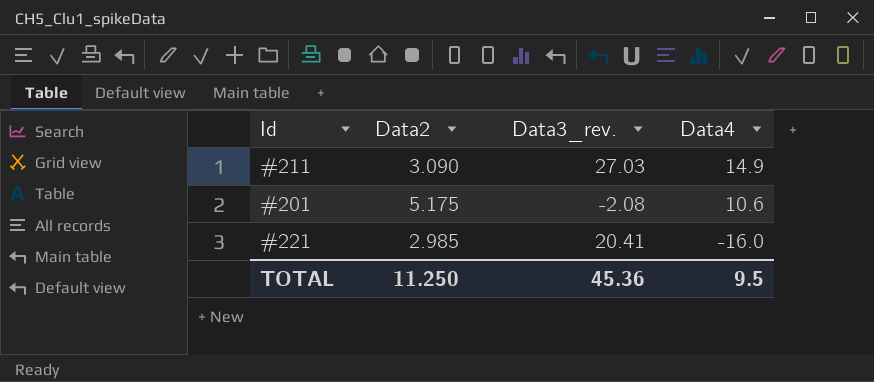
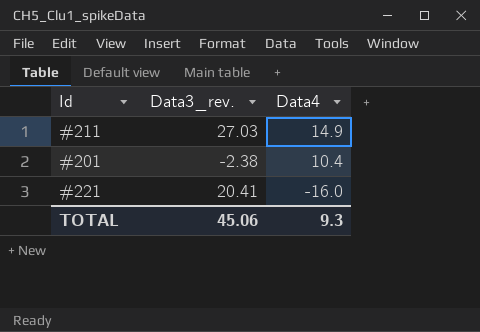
column Data2 | position: 2 -> none
#201 | Data3_rev.: -2.08 -> -2.38
#201 | Data4: 10.6 -> 10.4
TOTAL | Data3_rev.: 45.36 -> 45.06
TOTAL | Data4: 9.5 -> 9.3

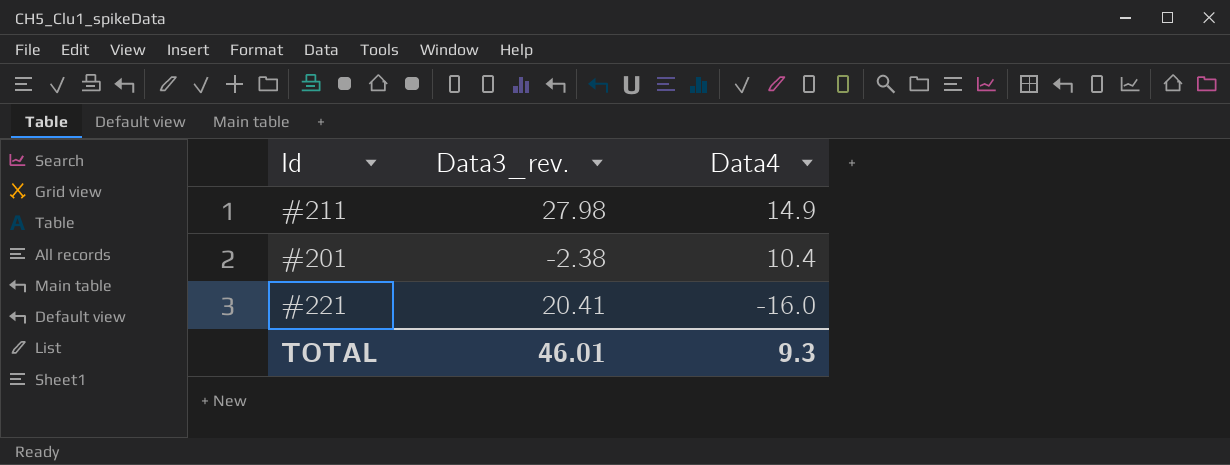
#211 | Data3_rev.: 27.03 -> 27.98
TOTAL | Data3_rev.: 45.06 -> 46.01

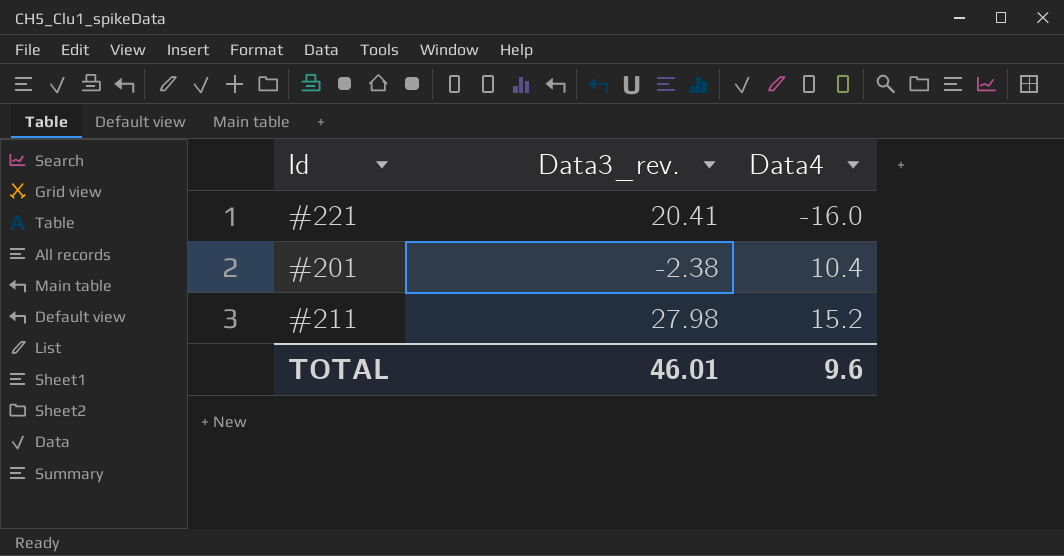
row order: Data4 descending -> Data4 ascending
#211 | Data4: 14.9 -> 15.2
TOTAL | Data4: 9.3 -> 9.6

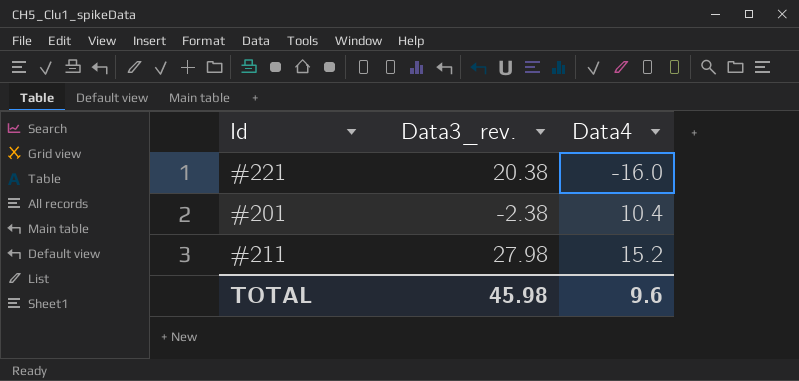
#221 | Data3_rev.: 20.41 -> 20.38
TOTAL | Data3_rev.: 46.01 -> 45.98

